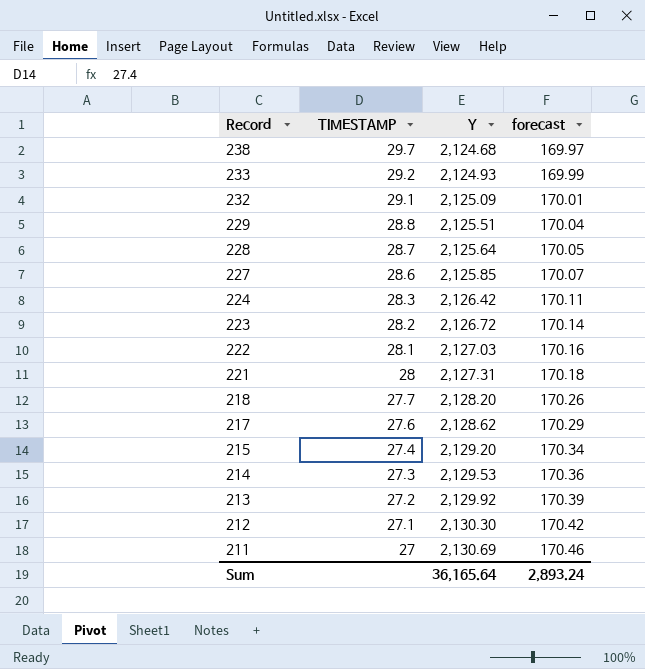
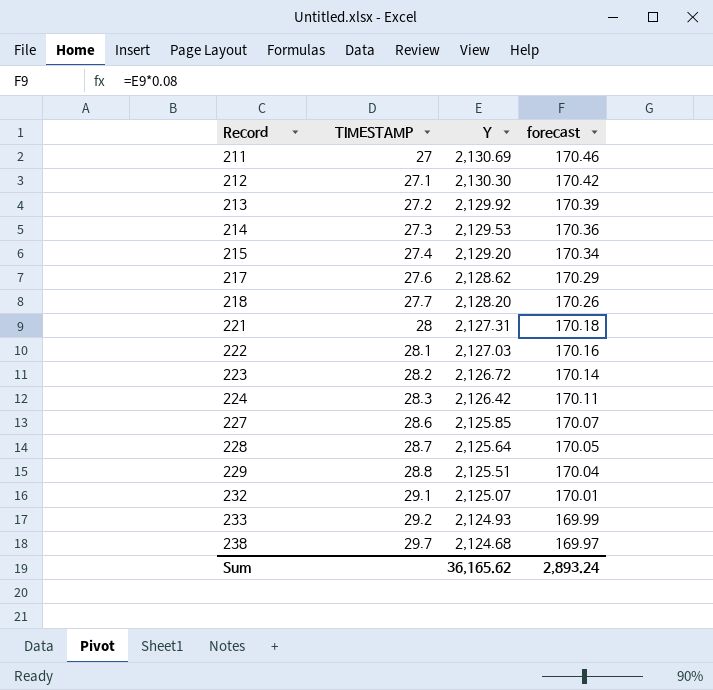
row order: Record descending -> Record ascending
232 | Y: 2,125.09 -> 2,125.07
Sum | Y: 36,165.64 -> 36,165.62

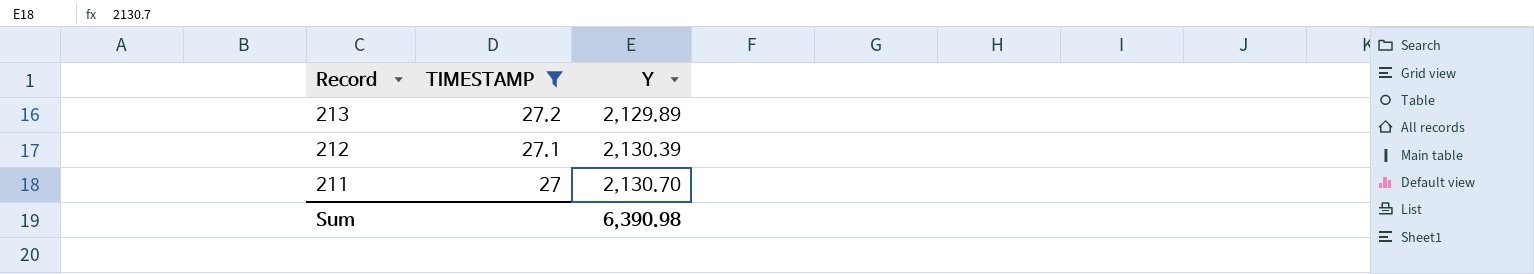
filter: none -> TIMESTAMP <= 27.2
row order: Record ascending -> Record descending
column forecast | formula: [Y] * 0.08 -> none
213 | Y: 2,129.92 -> 2,129.89
212 | Y: 2,130.30 -> 2,130.39
211 | Y: 2,130.69 -> 2,130.70
Sum | Y: 36,165.62 -> 6,390.98

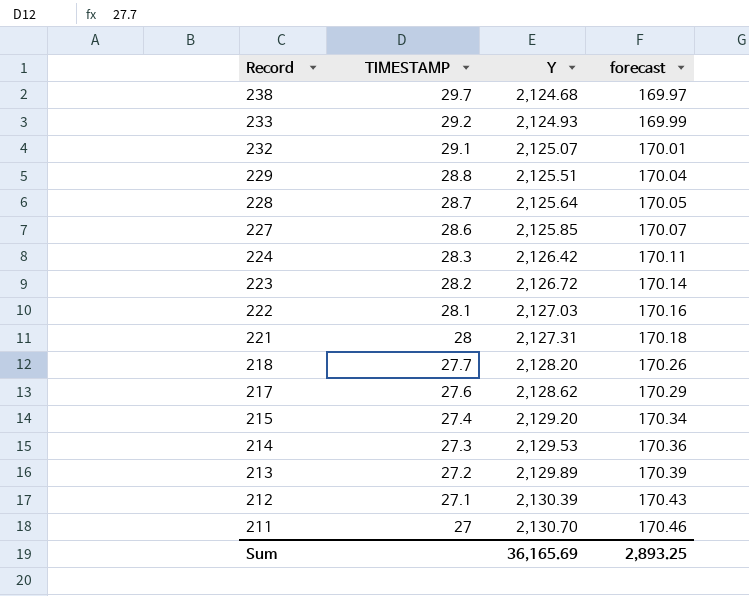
filter: TIMESTAMP <= 27.2 -> none
column forecast | formula: none -> [Y] * 0.08
Sum | Y: 6,390.98 -> 36,165.69

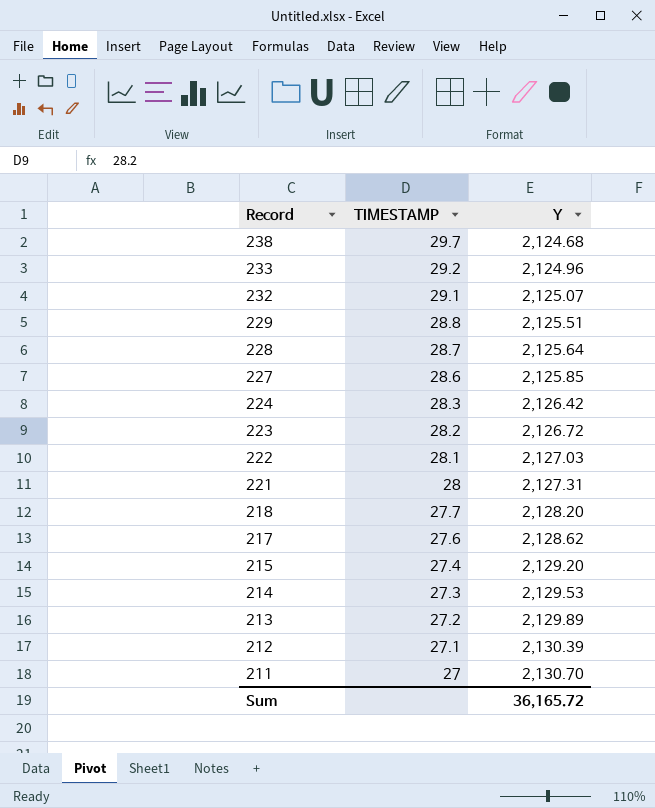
column forecast | formula: [Y] * 0.08 -> none
233 | Y: 2,124.93 -> 2,124.96
Sum | Y: 36,165.69 -> 36,165.72

